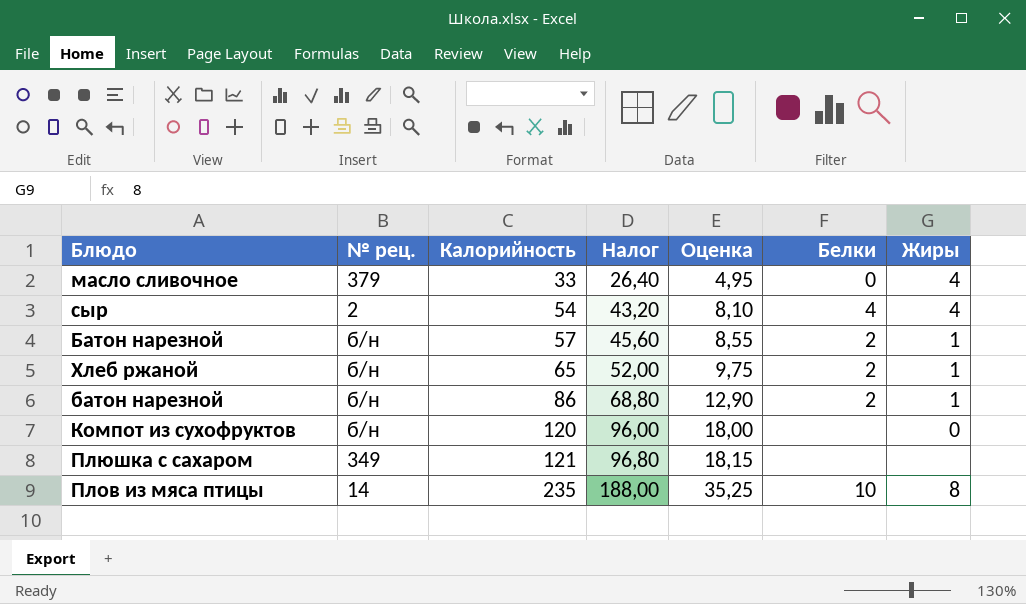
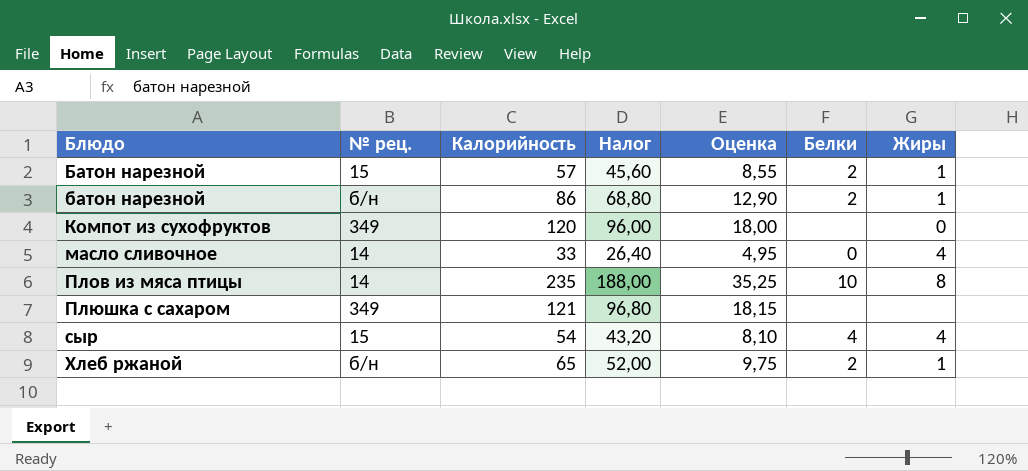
row order: Калорийность ascending -> Блюдо ascending
Батон нарезной | № рец.: б/н -> 15
Компот из сухофруктов | № рец.: б/н -> 349
масло сливочное | № рец.: 379 -> 14
сыр | № рец.: 2 -> 15

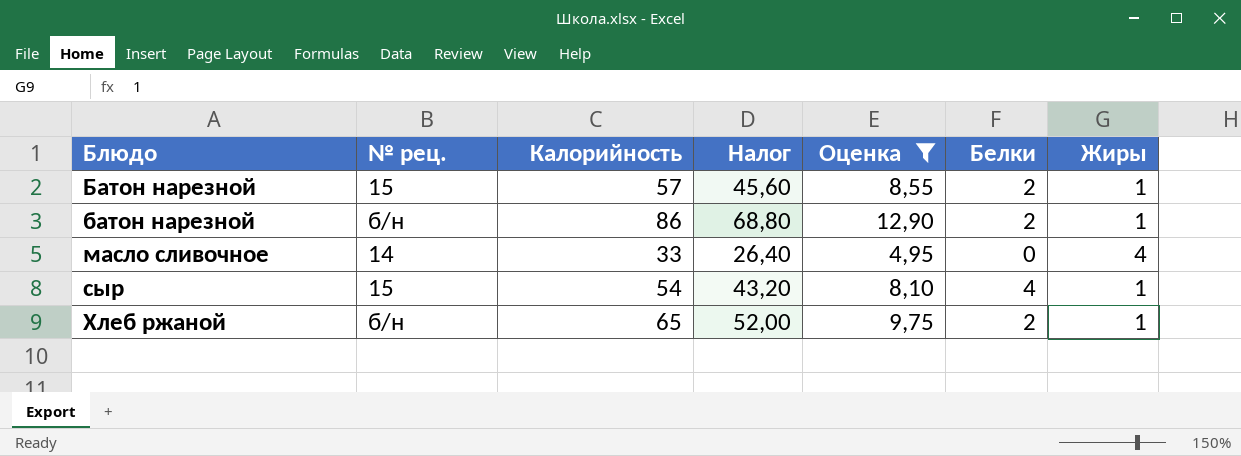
filter: none -> Оценка <= 12,90
сыр | Жиры: 4 -> 1

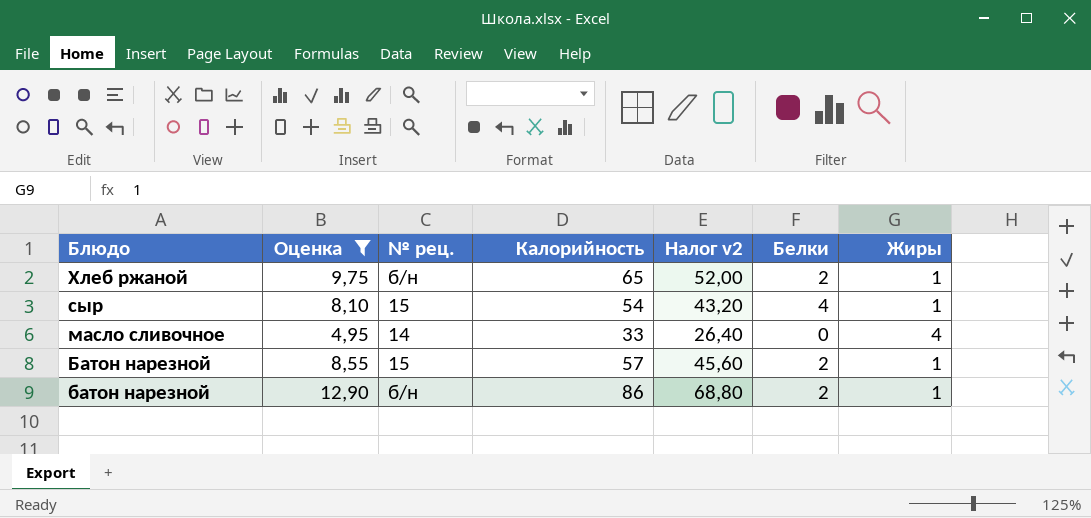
row order: Блюдо ascending -> Блюдо descending
column Оценка | position: 5 -> 2
column name: Налог -> Налог v2

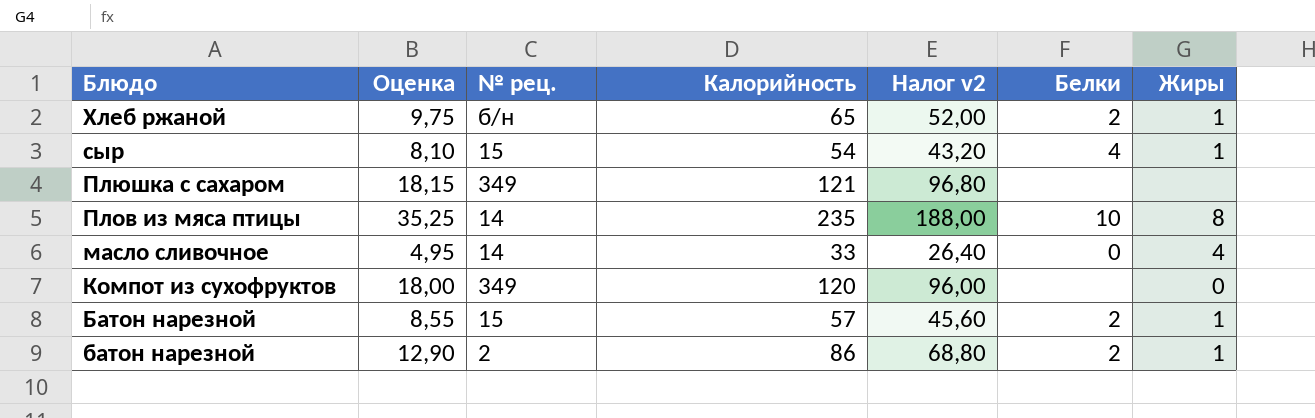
filter: Оценка <= 12,90 -> none
батон нарезной | № рец.: б/н -> 2

